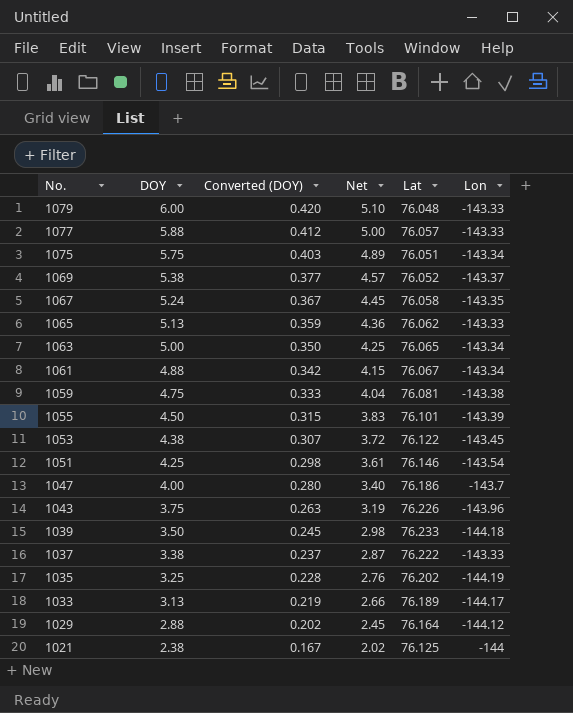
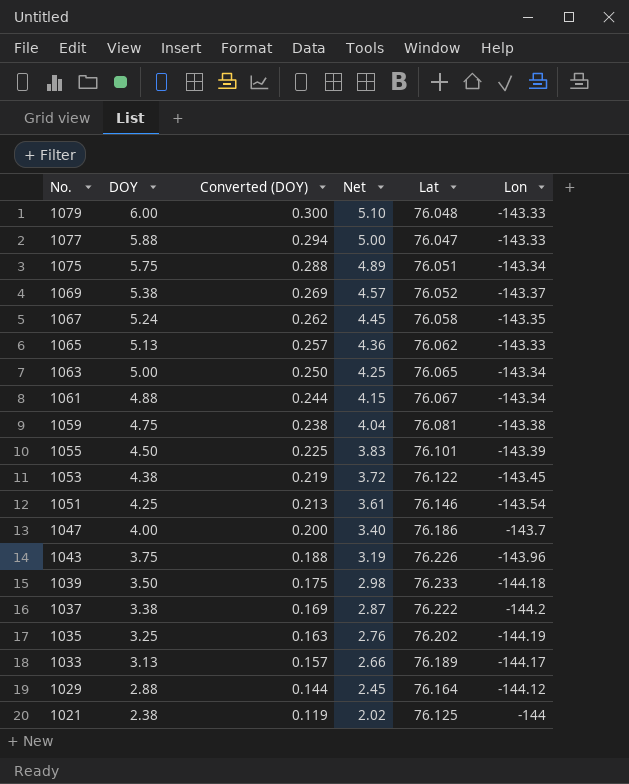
column Converted (DOY) | formula: [DOY] * 0.07 -> [DOY] * 0.05
1077 | Lat: 76.057 -> 76.047
1037 | Lon: -143.33 -> -144.2

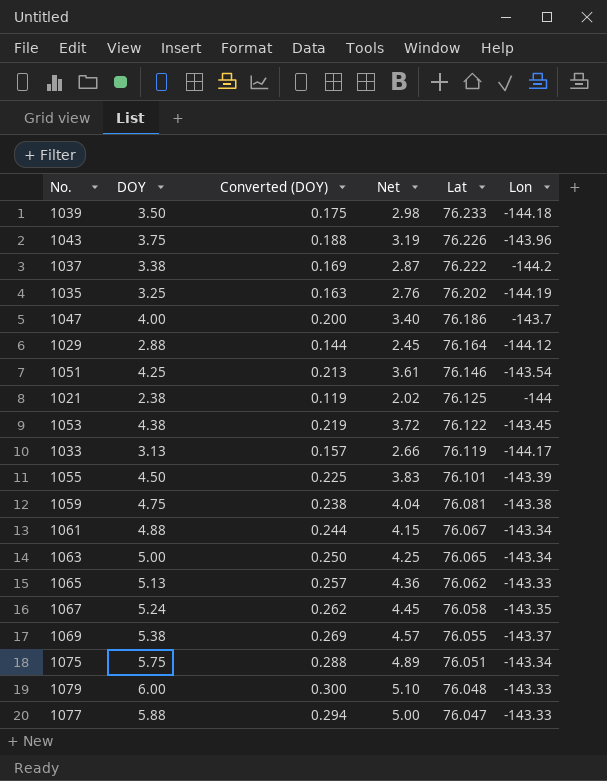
row order: No. descending -> Lat descending
1033 | Lat: 76.189 -> 76.119
1069 | Lat: 76.052 -> 76.055

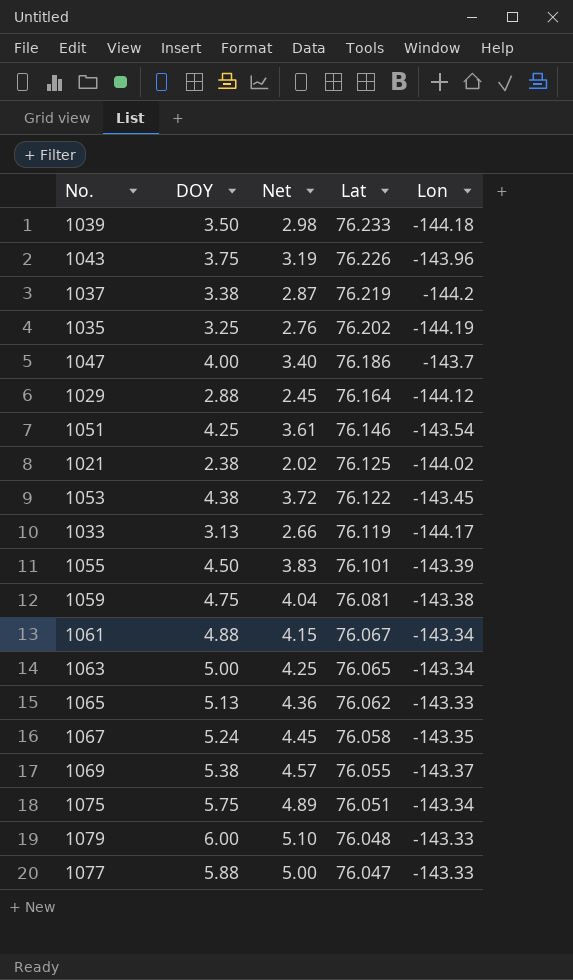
column Converted (DOY) | formula: [DOY] * 0.05 -> none
1037 | Lat: 76.222 -> 76.219
1021 | Lon: -144 -> -144.02

